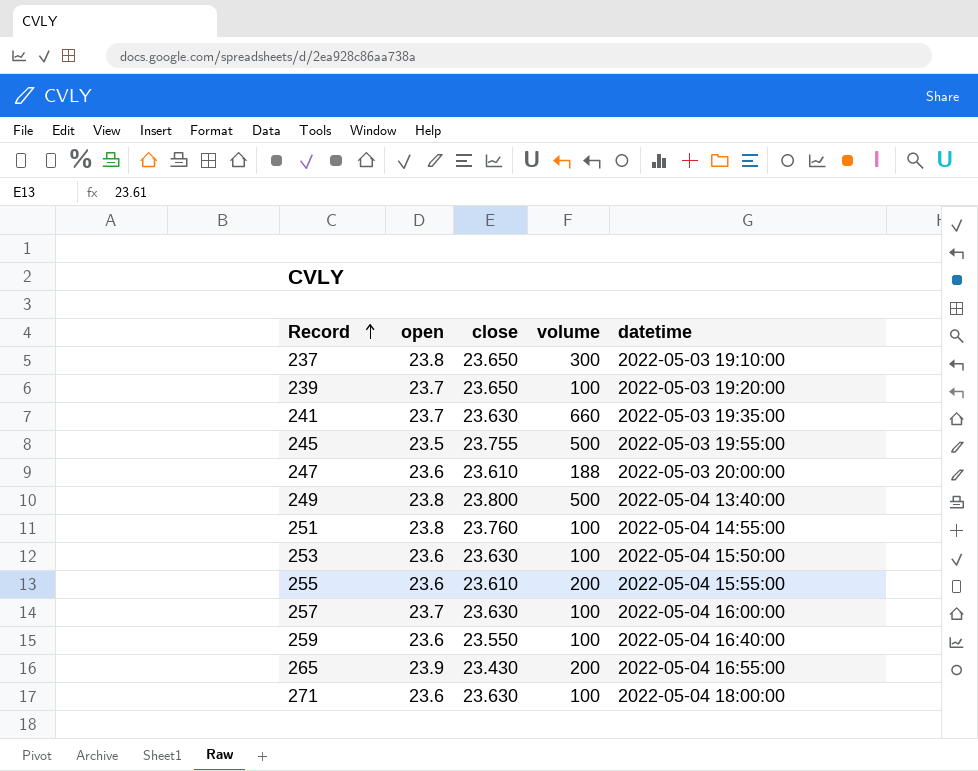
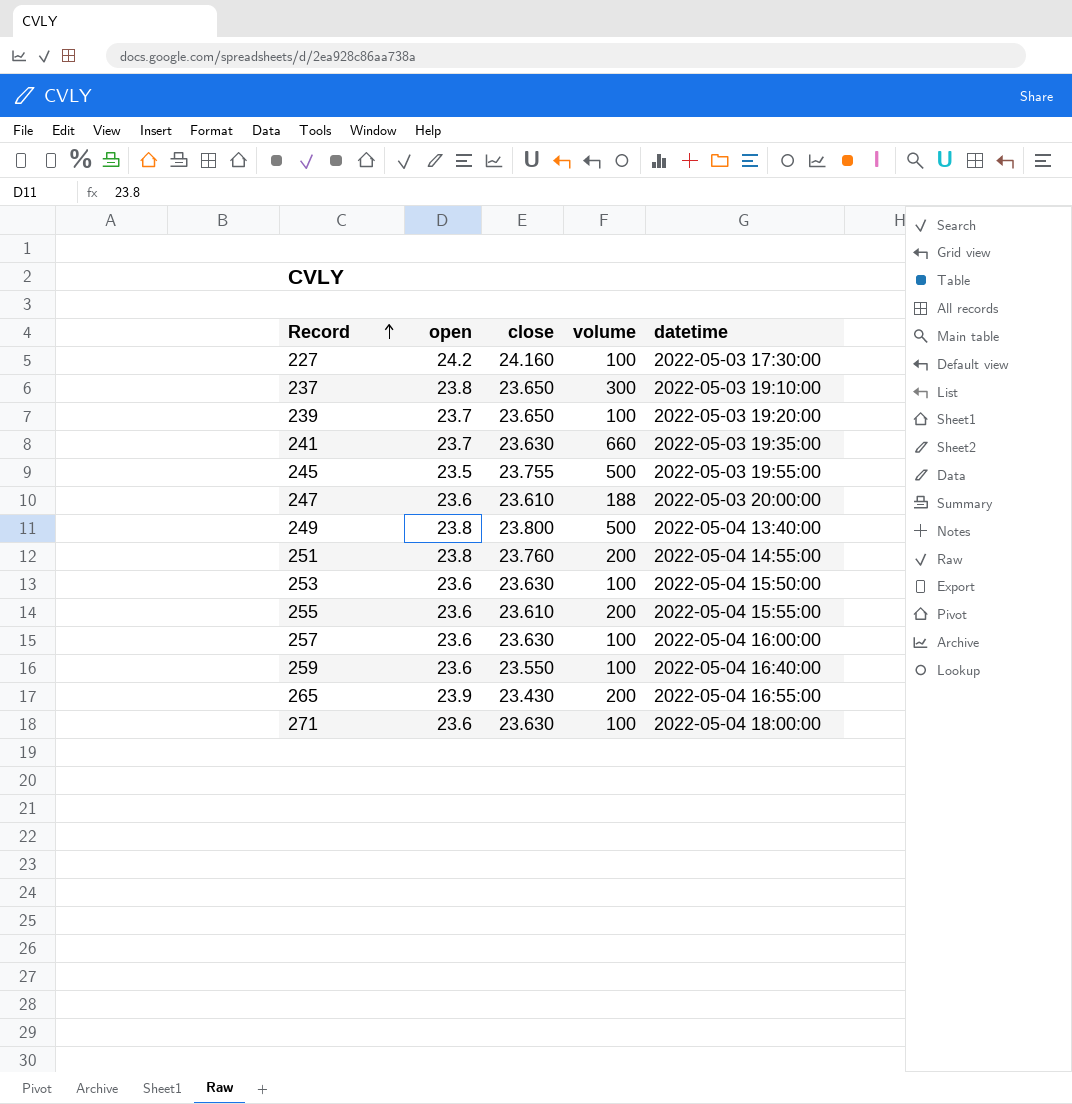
row 227: none -> 24.2 | 24.160 | 100 | 2022-05-03 17:30:00
251 | volume: 100 -> 200
257 | open: 23.7 -> 23.6

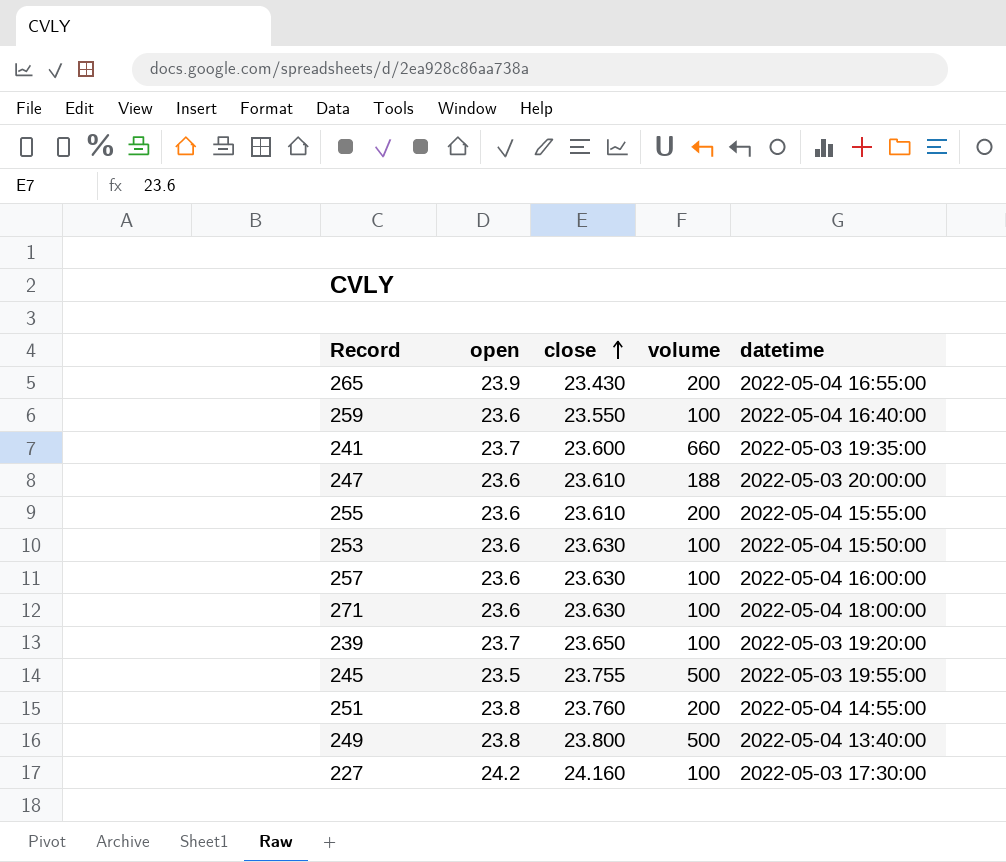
row order: Record ascending -> close ascending
row 237: 23.8 | 23.650 | 300 | 2022-05-03 19:10:00 -> none
241 | close: 23.630 -> 23.600

